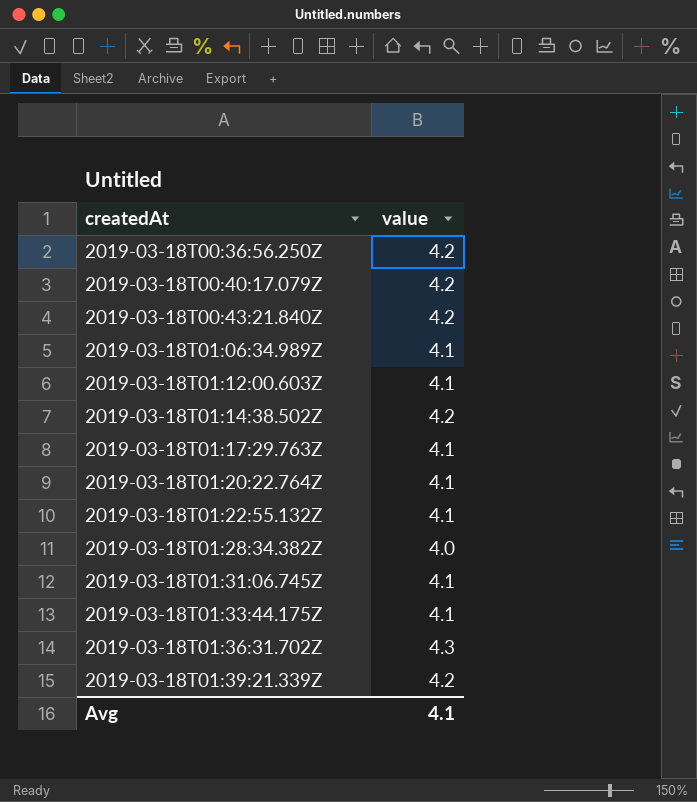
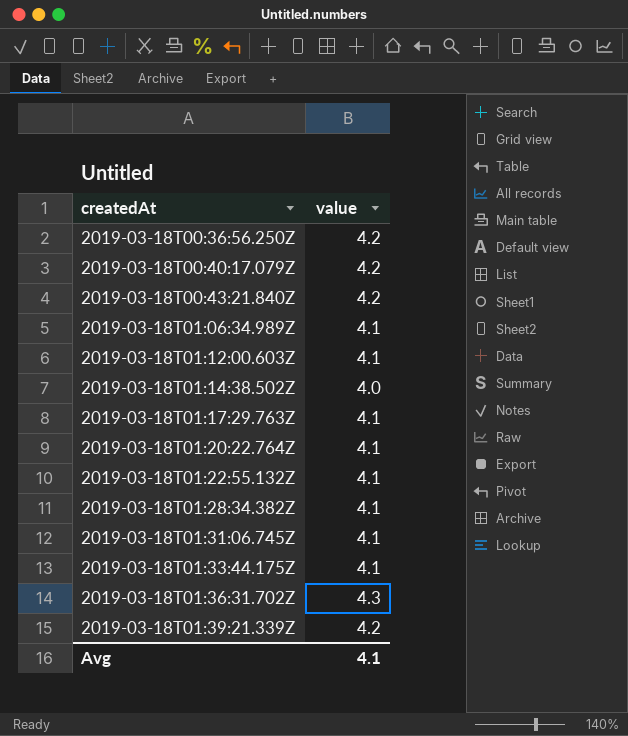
2019-03-18T01:14:38.502Z | value: 4.2 -> 4.0
2019-03-18T01:28:34.382Z | value: 4.0 -> 4.1

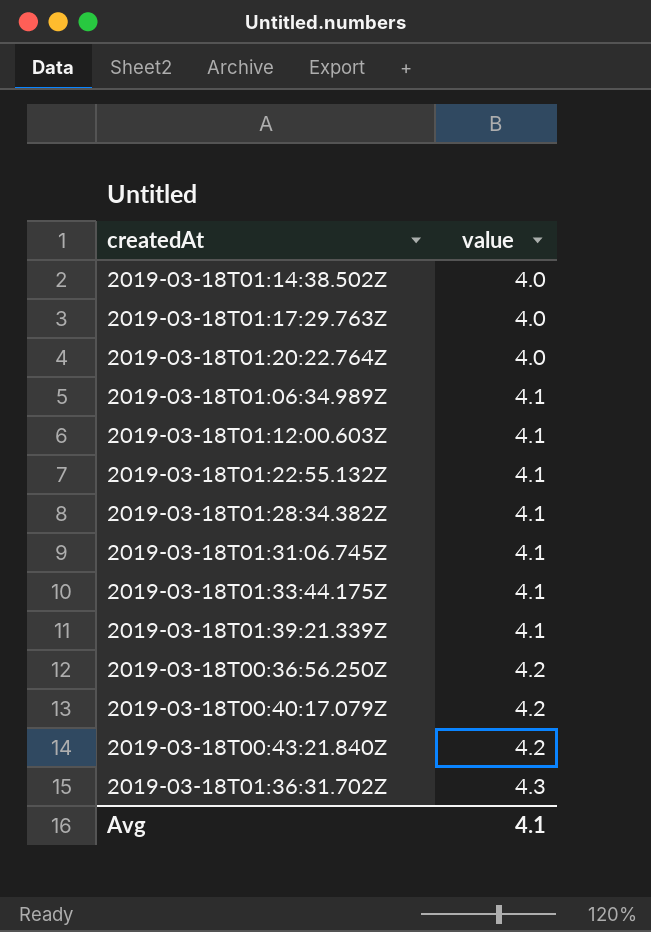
row order: createdAt ascending -> value ascending
2019-03-18T01:17:29.763Z | value: 4.1 -> 4.0
2019-03-18T01:20:22.764Z | value: 4.1 -> 4.0
2019-03-18T01:39:21.339Z | value: 4.2 -> 4.1

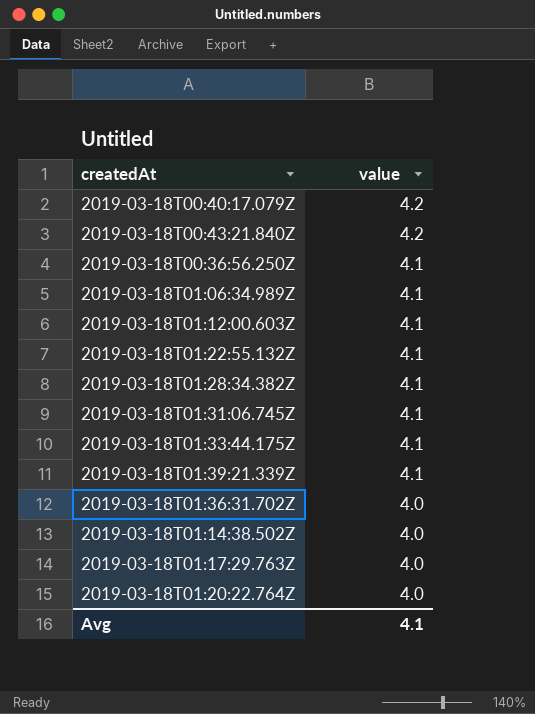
row order: value ascending -> value descending
2019-03-18T00:36:56.250Z | value: 4.2 -> 4.1
2019-03-18T01:36:31.702Z | value: 4.3 -> 4.0

